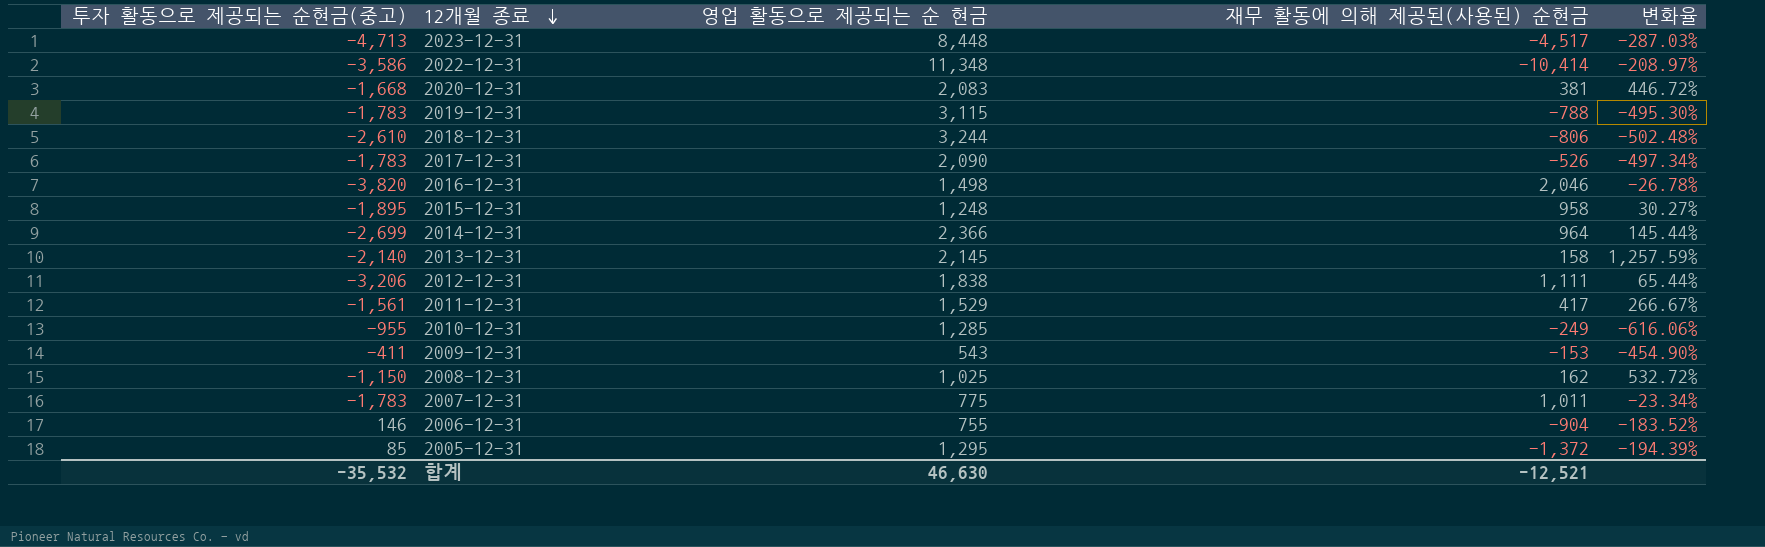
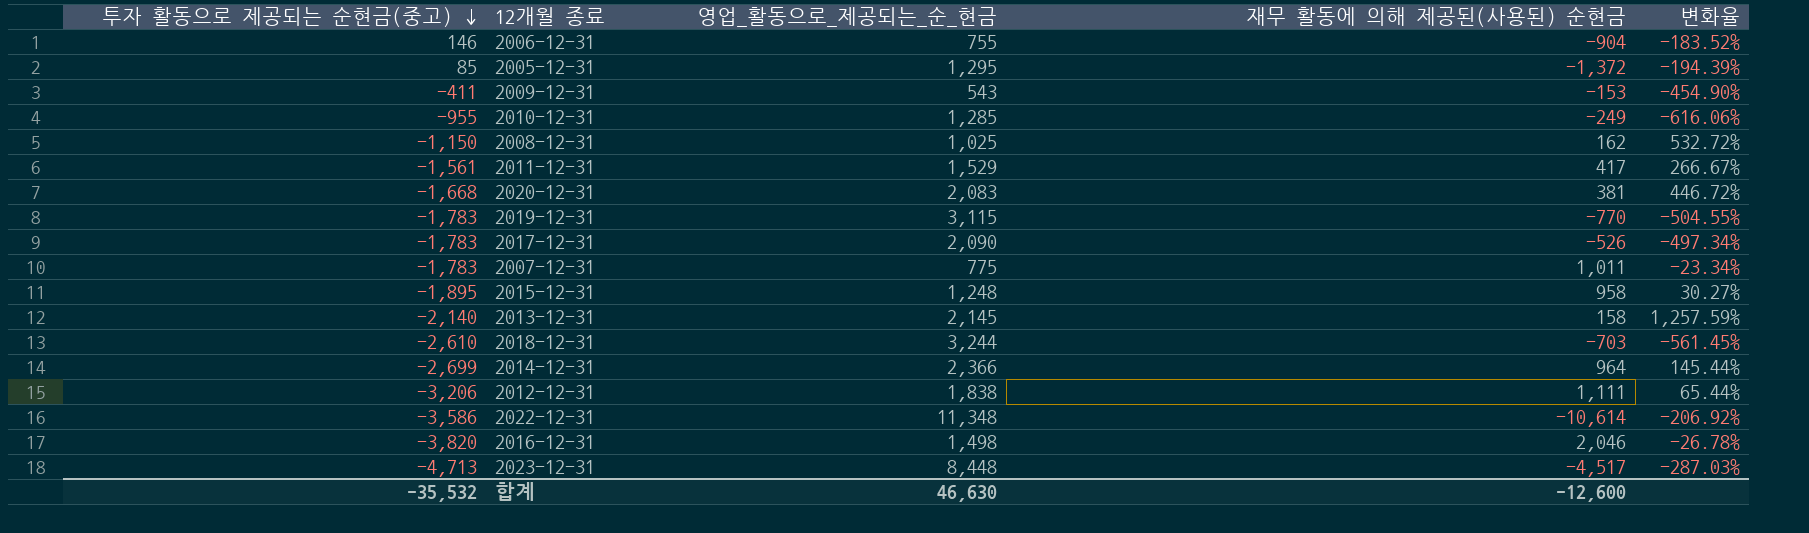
row order: 12개월 종료 descending -> 투자 활동으로 제공되는 순현금(중고) descending
column name: 영업 활동으로 제공되는 순 현금 -> 영업_활동으로_제공되는_순_현금
2019-12-31 | 재무 활동에 의해 제공된(사용된) 순현금: -788 -> -770
2019-12-31 | 변화율: -495.30% -> -504.55%
2018-12-31 | 재무 활동에 의해 제공된(사용된) 순현금: -806 -> -703
2018-12-31 | 변화율: -502.48% -> -561.45%
2022-12-31 | 재무 활동에 의해 제공된(사용된) 순현금: -10,414 -> -10,614
2022-12-31 | 변화율: -208.97% -> -206.92%
합계 | 재무 활동에 의해 제공된(사용된) 순현금: -12,521 -> -12,600

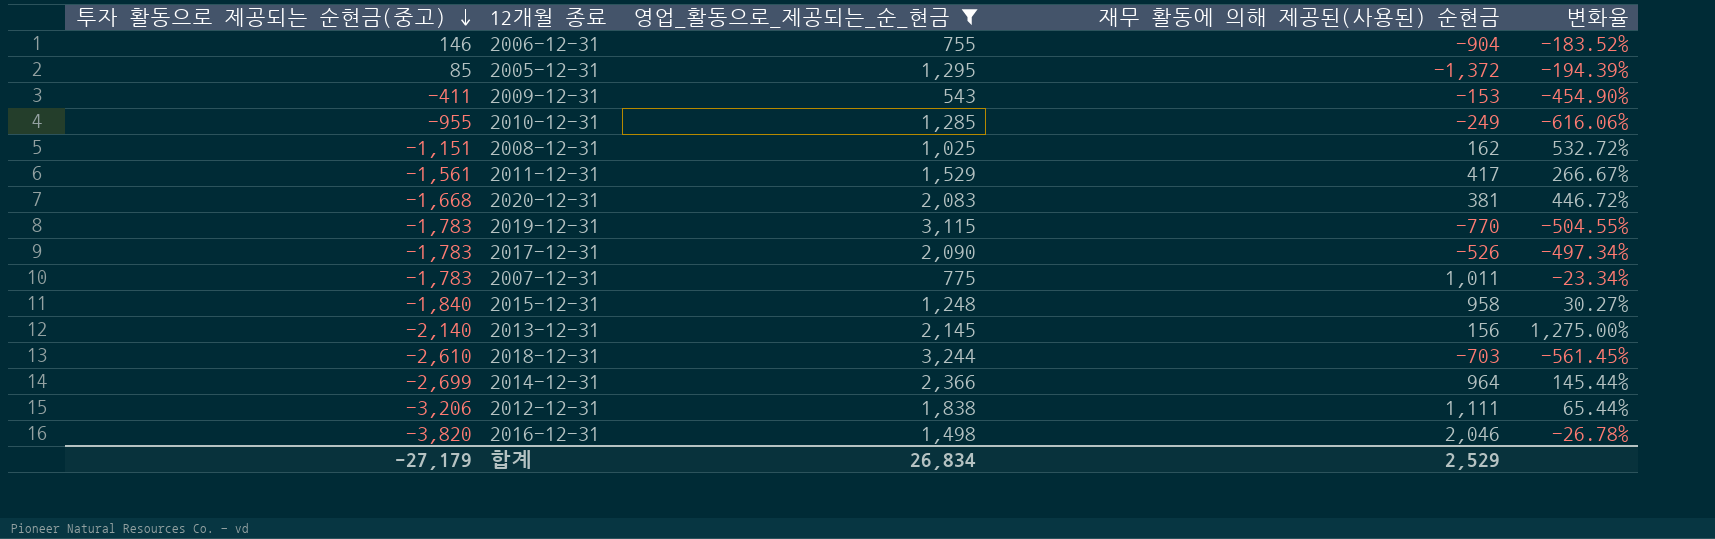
filter: none -> 영업_활동으로_제공되는_순_현금 <= 3,244
2008-12-31 | 투자 활동으로 제공되는 순현금(중고): -1,150 -> -1,151
2015-12-31 | 투자 활동으로 제공되는 순현금(중고): -1,895 -> -1,840
2013-12-31 | 재무 활동에 의해 제공된(사용된) 순현금: 158 -> 156
2013-12-31 | 변화율: 1,257.59% -> 1,275.00%
합계 | 투자 활동으로 제공되는 순현금(중고): -35,532 -> -27,179
합계 | 영업_활동으로_제공되는_순_현금: 46,630 -> 26,834
합계 | 재무 활동에 의해 제공된(사용된) 순현금: -12,600 -> 2,529

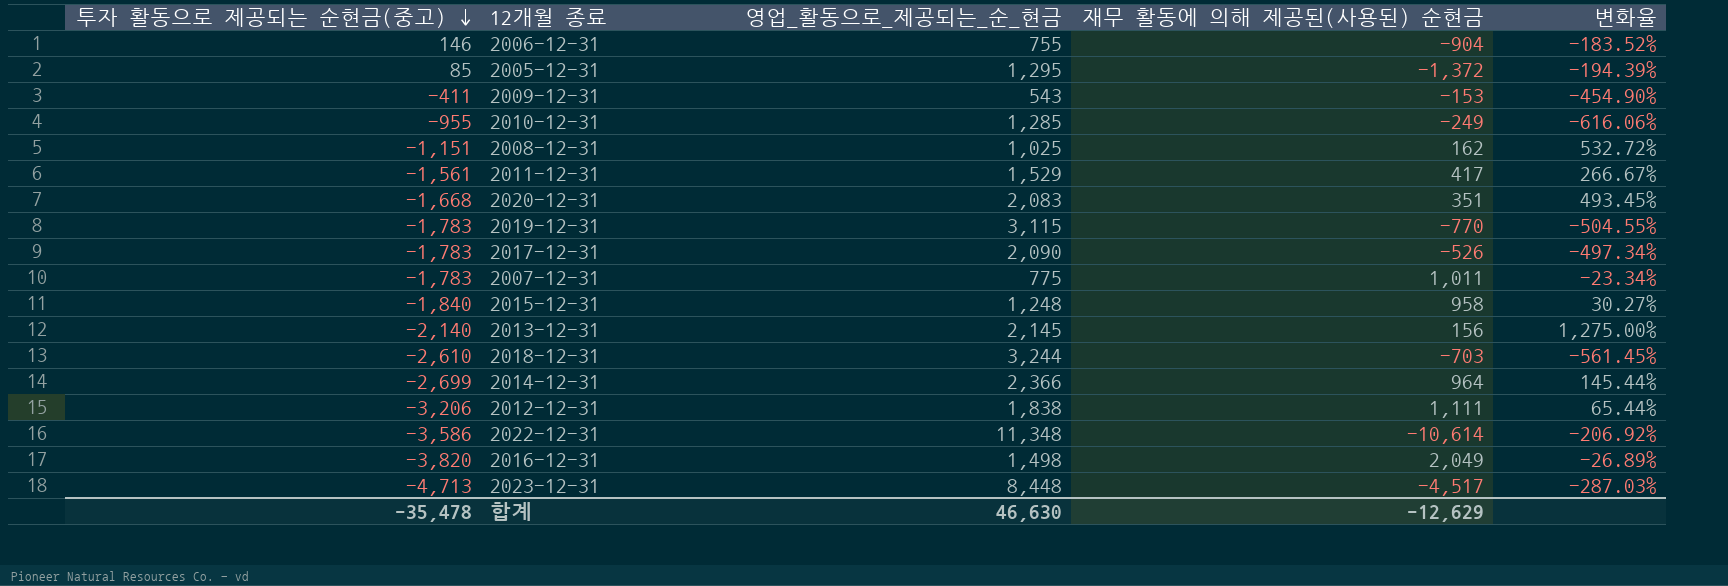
filter: 영업_활동으로_제공되는_순_현금 <= 3,244 -> none
2020-12-31 | 재무 활동에 의해 제공된(사용된) 순현금: 381 -> 351
2020-12-31 | 변화율: 446.72% -> 493.45%
2016-12-31 | 재무 활동에 의해 제공된(사용된) 순현금: 2,046 -> 2,049
2016-12-31 | 변화율: -26.78% -> -26.89%
합계 | 투자 활동으로 제공되는 순현금(중고): -27,179 -> -35,478
합계 | 영업_활동으로_제공되는_순_현금: 26,834 -> 46,630
합계 | 재무 활동에 의해 제공된(사용된) 순현금: 2,529 -> -12,629

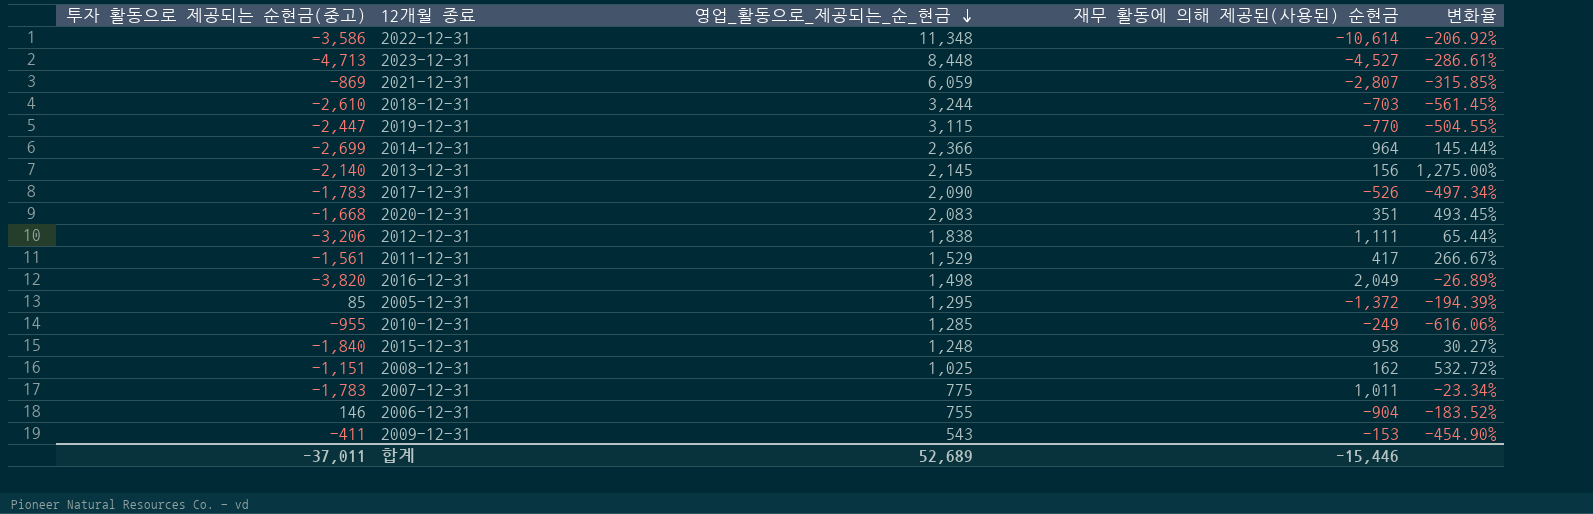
row order: 투자 활동으로 제공되는 순현금(중고) descending -> 영업_활동으로_제공되는_순_현금 descending
2023-12-31 | 재무 활동에 의해 제공된(사용된) 순현금: -4,517 -> -4,527
2023-12-31 | 변화율: -287.03% -> -286.61%
row 2021-12-31: none -> -869 | 6,059 | -2,807 | -315.85%
2019-12-31 | 투자 활동으로 제공되는 순현금(중고): -1,783 -> -2,447
합계 | 투자 활동으로 제공되는 순현금(중고): -35,478 -> -37,011
합계 | 영업_활동으로_제공되는_순_현금: 46,630 -> 52,689
합계 | 재무 활동에 의해 제공된(사용된) 순현금: -12,629 -> -15,446

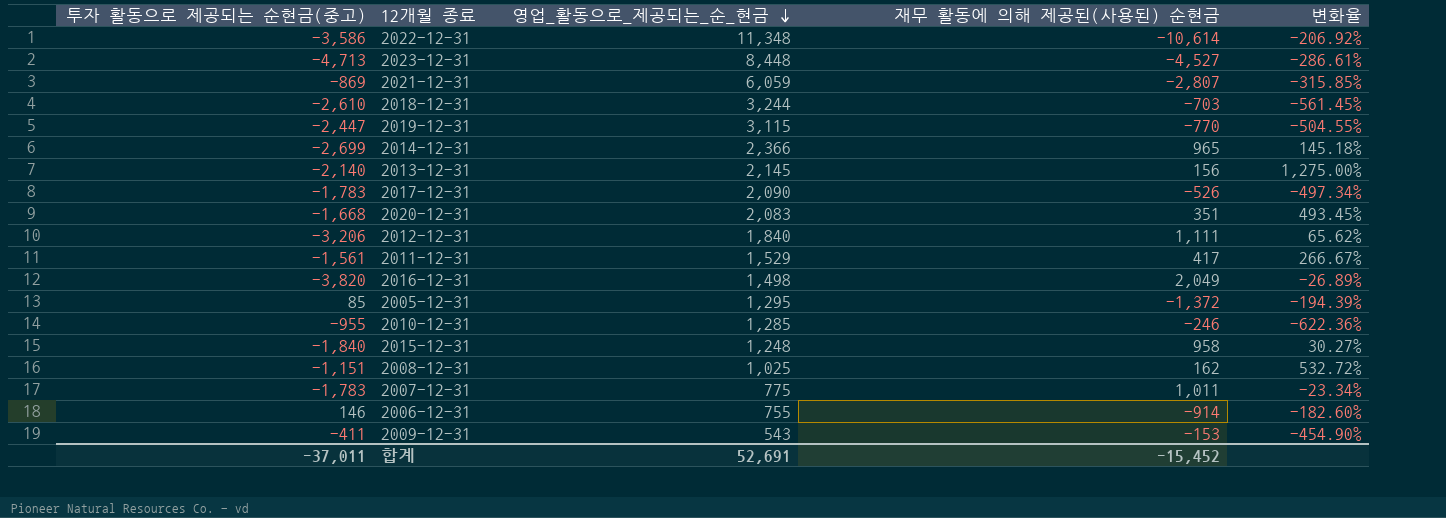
2014-12-31 | 재무 활동에 의해 제공된(사용된) 순현금: 964 -> 965
2014-12-31 | 변화율: 145.44% -> 145.18%
2012-12-31 | 영업_활동으로_제공되는_순_현금: 1,838 -> 1,840
2012-12-31 | 변화율: 65.44% -> 65.62%
2010-12-31 | 재무 활동에 의해 제공된(사용된) 순현금: -249 -> -246
2010-12-31 | 변화율: -616.06% -> -622.36%
2006-12-31 | 재무 활동에 의해 제공된(사용된) 순현금: -904 -> -914
2006-12-31 | 변화율: -183.52% -> -182.60%
합계 | 영업_활동으로_제공되는_순_현금: 52,689 -> 52,691
합계 | 재무 활동에 의해 제공된(사용된) 순현금: -15,446 -> -15,452

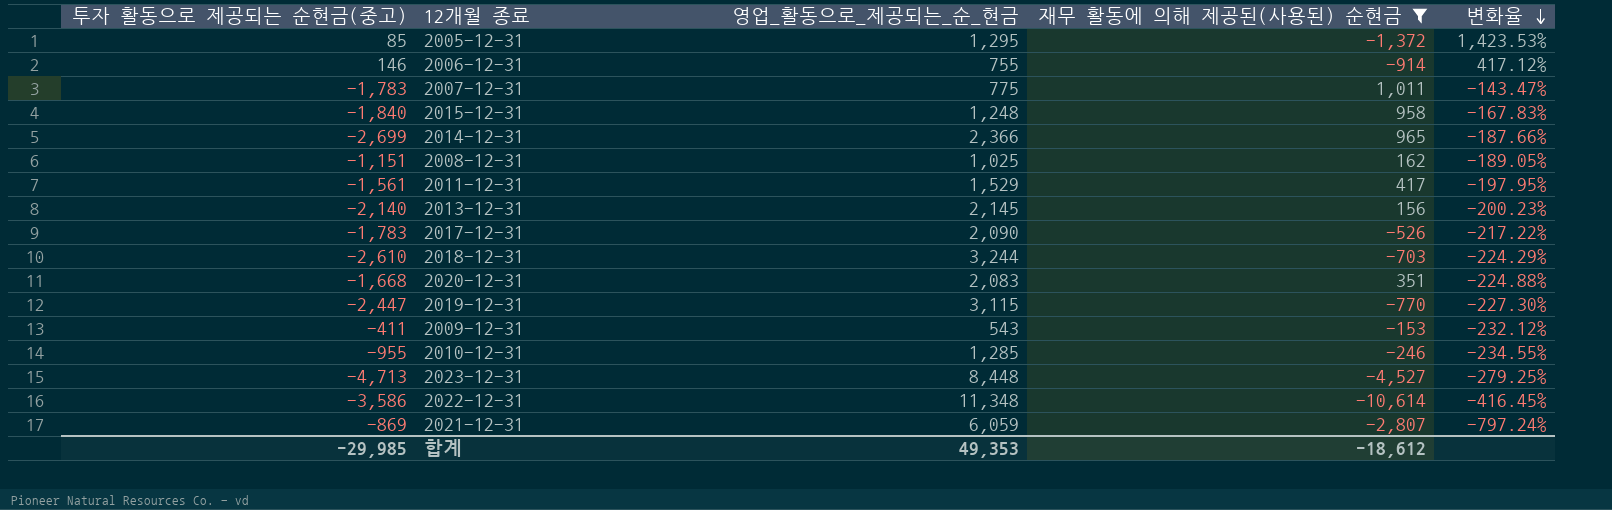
filter: none -> 재무 활동에 의해 제공된(사용된) 순현금 <= 1,011
row order: 영업_활동으로_제공되는_순_현금 descending -> 변화율 descending
column 변화율 | formula: ([영업_활동으로_제공되는_순_현금] - [재무 활동에 의해 제공된(사용된) 순현금]) / [재무 활동에 의해 제공된(사용된) 순현금] -> ([영업_활동으로_제공되는_순_현금] - [투자 활동으로 제공되는 순현금(중고)]) / [투자 활동으로 제공되는 순현금(중고)]
합계 | 투자 활동으로 제공되는 순현금(중고): -37,011 -> -29,985
합계 | 영업_활동으로_제공되는_순_현금: 52,691 -> 49,353
합계 | 재무 활동에 의해 제공된(사용된) 순현금: -15,452 -> -18,612

